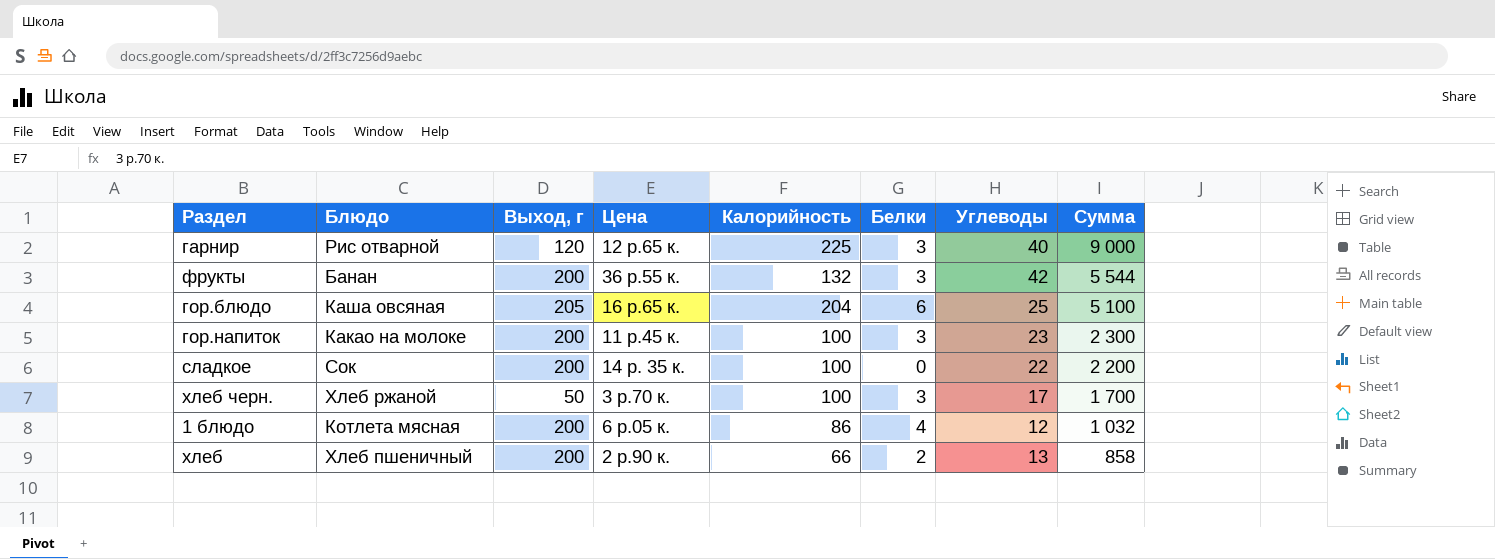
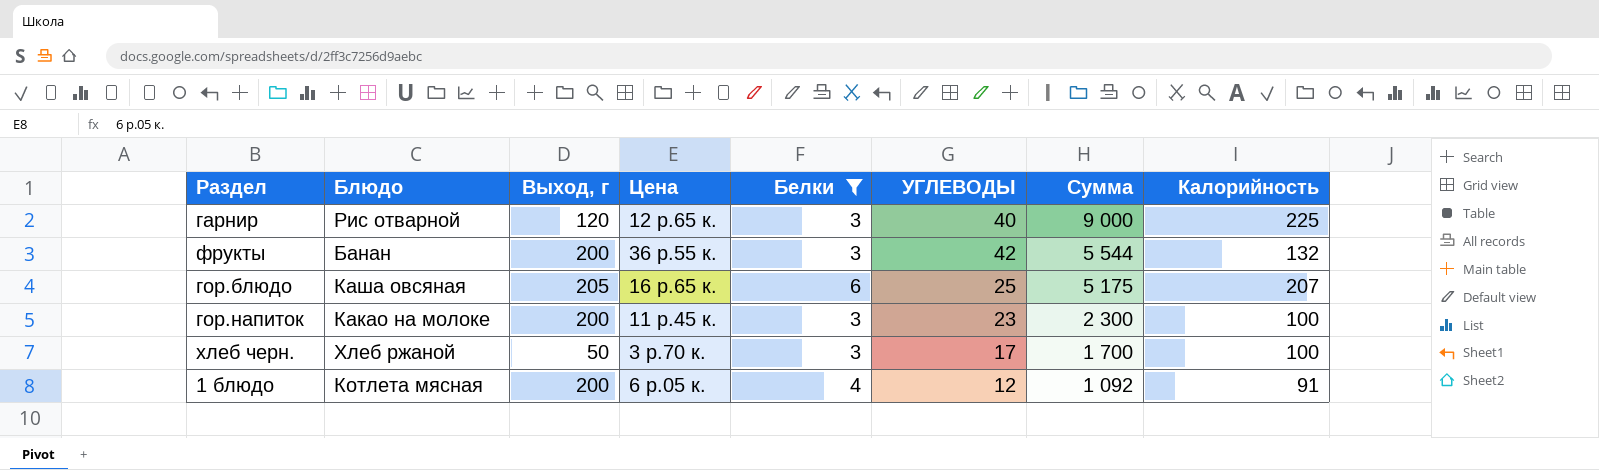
filter: none -> Белки >= 3
column name: Углеводы -> УГЛЕВОДЫ
column Калорийность | position: 5 -> 8
гор.блюдо | Сумма: 5 100 -> 5 175
гор.блюдо | Калорийность: 204 -> 207
1 блюдо | Сумма: 1 032 -> 1 092
1 блюдо | Калорийность: 86 -> 91

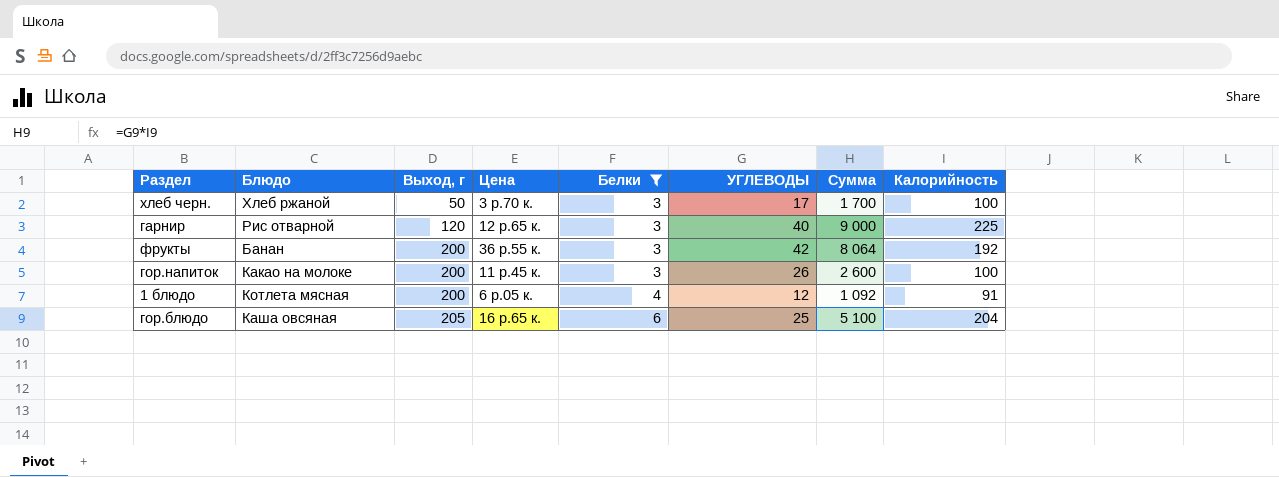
row order: Сумма descending -> Выход, г ascending
фрукты | Сумма: 5 544 -> 8 064
фрукты | Калорийность: 132 -> 192
гор.напиток | УГЛЕВОДЫ: 23 -> 26
гор.напиток | Сумма: 2 300 -> 2 600
гор.блюдо | Сумма: 5 175 -> 5 100
гор.блюдо | Калорийность: 207 -> 204

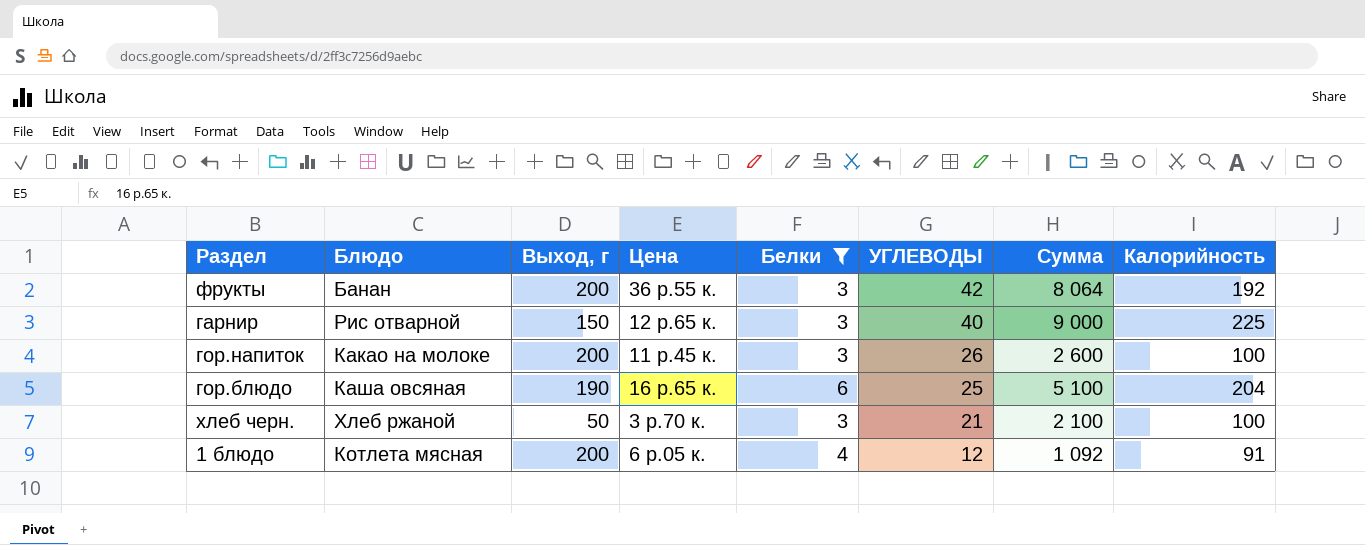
row order: Выход, г ascending -> УГЛЕВОДЫ descending
гарнир | Выход, г: 120 -> 150
гор.блюдо | Выход, г: 205 -> 190
хлеб черн. | УГЛЕВОДЫ: 17 -> 21
хлеб черн. | Сумма: 1 700 -> 2 100

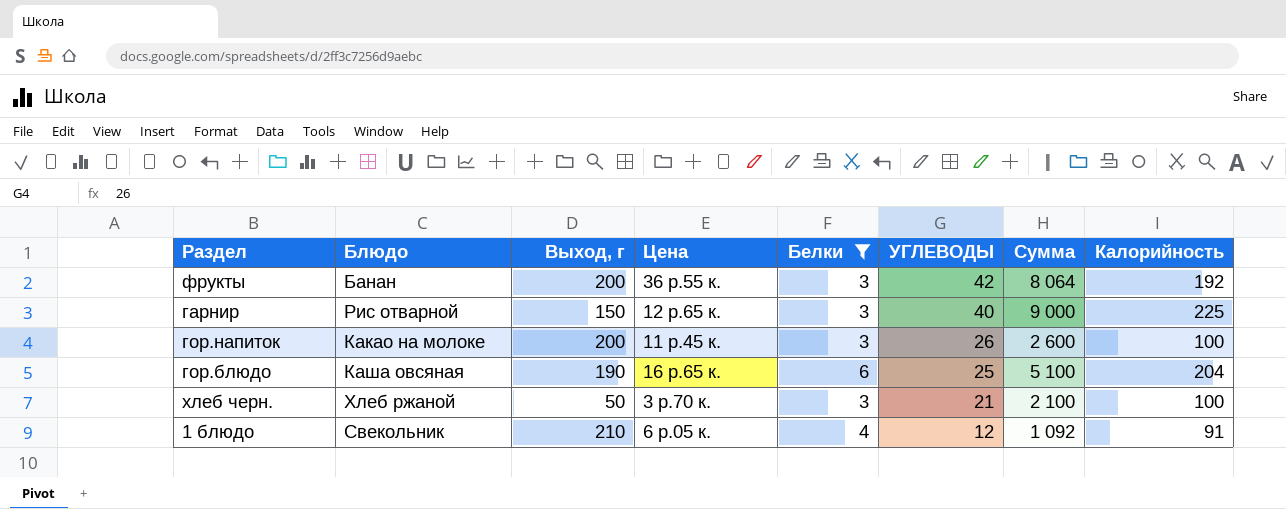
1 блюдо | Блюдо: Котлета мясная -> Свекольник
1 блюдо | Выход, г: 200 -> 210

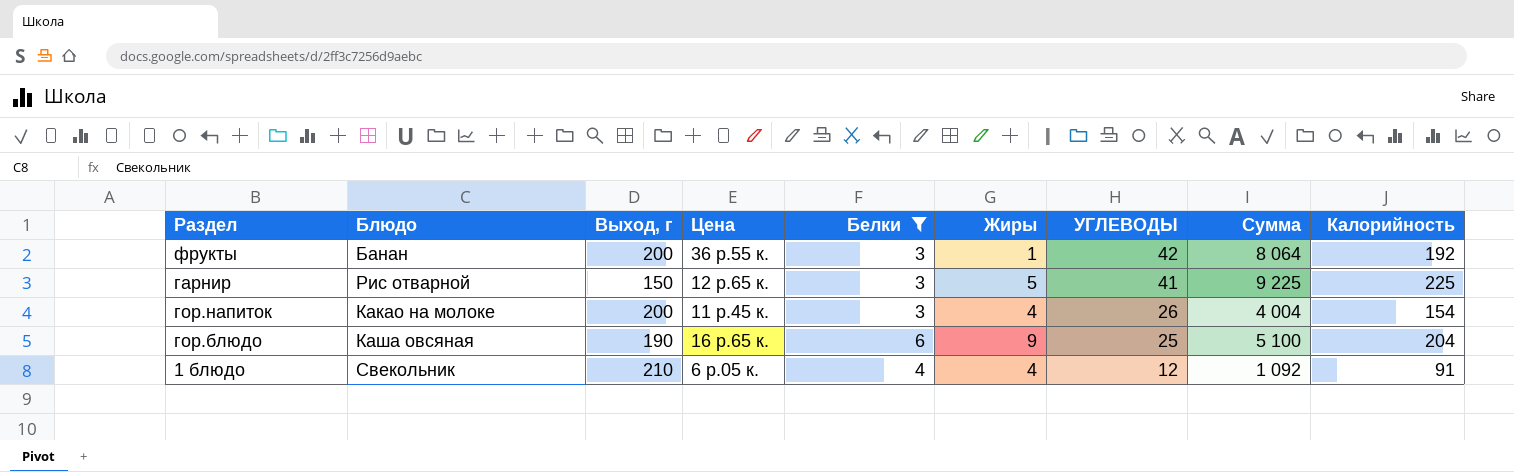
column Жиры | position: none -> 6
row хлеб черн.: Хлеб ржаной | 50 | 3 р.70 к. | 3 | 21 | 2 100 | 100 -> none
гарнир | УГЛЕВОДЫ: 40 -> 41
гарнир | Сумма: 9 000 -> 9 225
гор.напиток | Сумма: 2 600 -> 4 004
гор.напиток | Калорийность: 100 -> 154

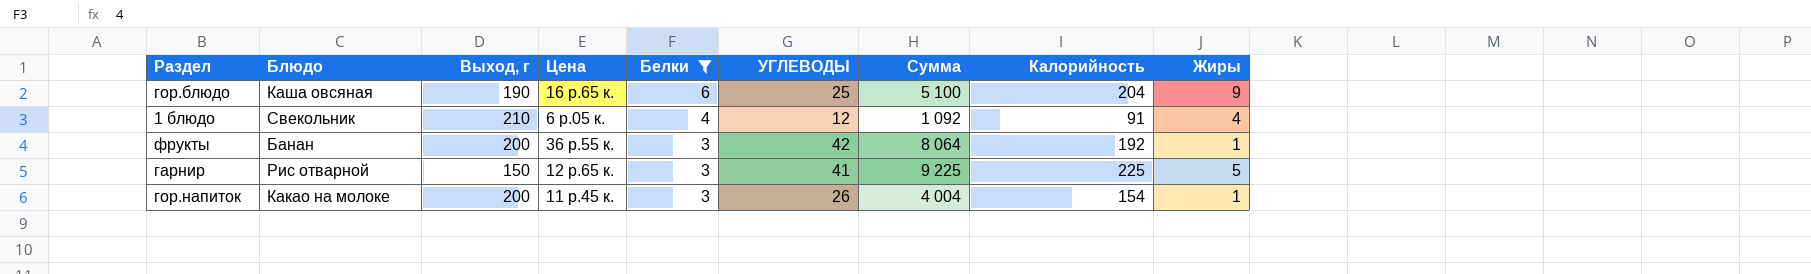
row order: УГЛЕВОДЫ descending -> Белки descending
column Жиры | position: 6 -> 9
гор.напиток | Жиры: 4 -> 1

